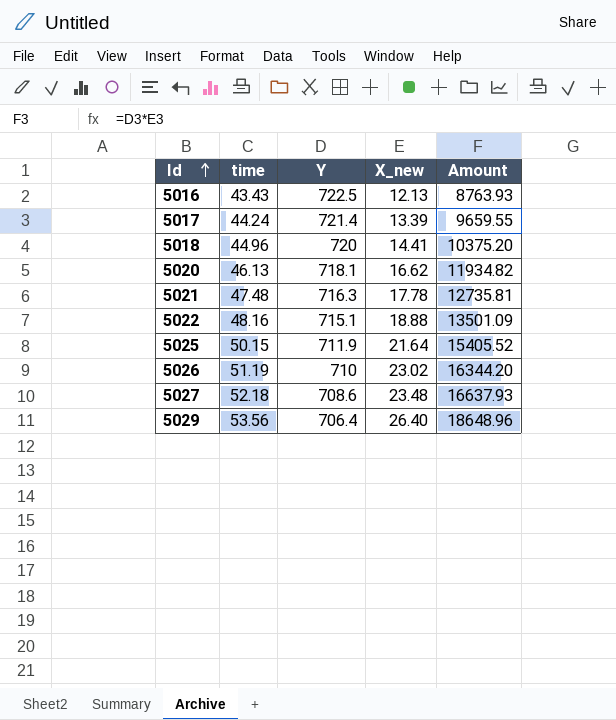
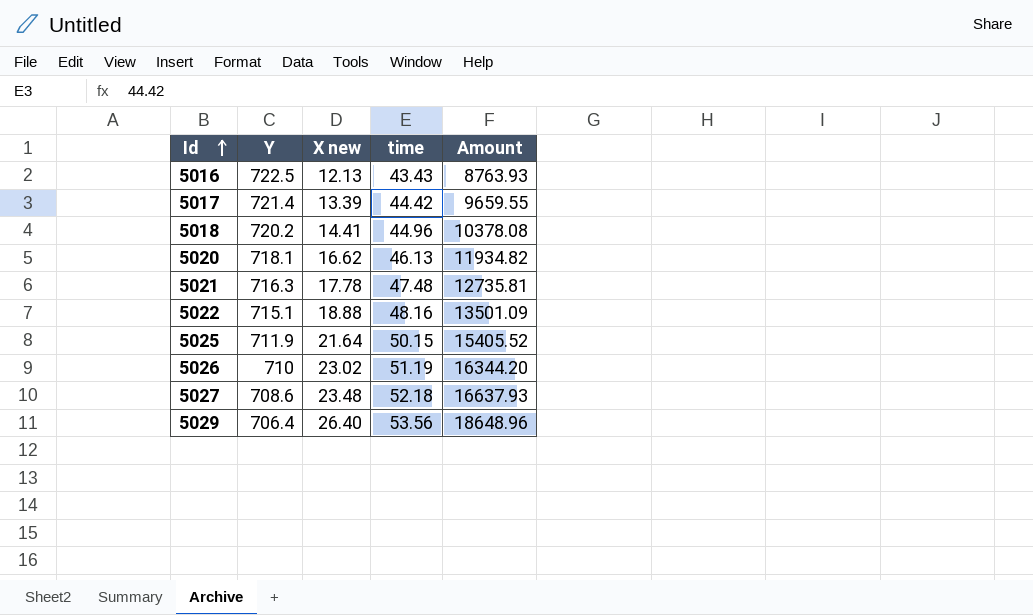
column name: X_new -> X new
column time | position: 2 -> 4
5017 | time: 44.24 -> 44.42
5018 | Y: 720 -> 720.2
5018 | Amount: 10375.20 -> 10378.08

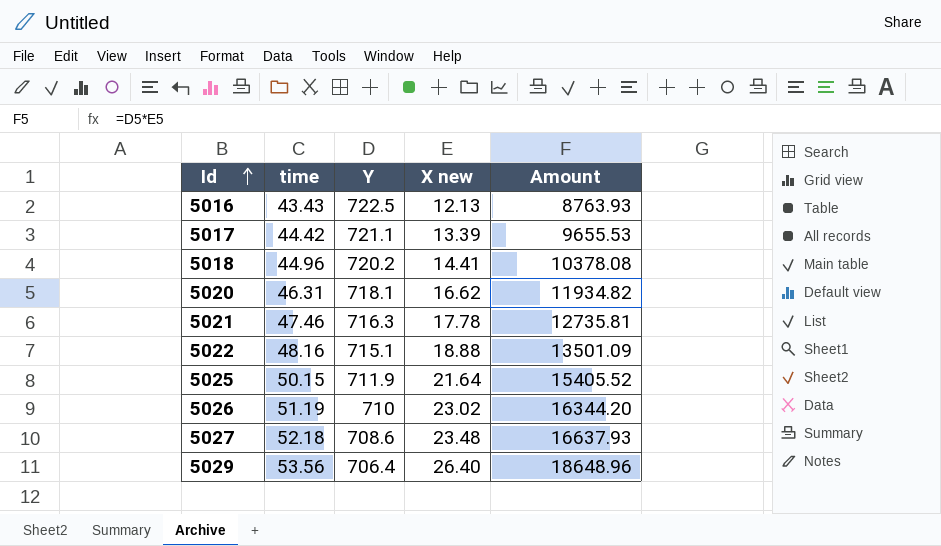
column time | position: 4 -> 2
5017 | Y: 721.4 -> 721.1
5017 | Amount: 9659.55 -> 9655.53
5020 | time: 46.13 -> 46.31
5021 | time: 47.48 -> 47.46

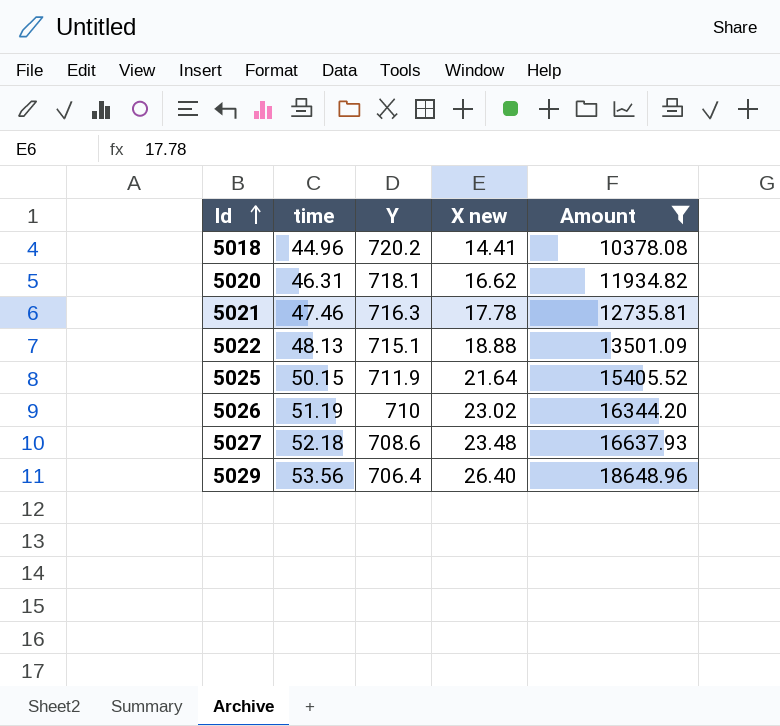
filter: none -> Amount >= 10378.08
5022 | time: 48.16 -> 48.13

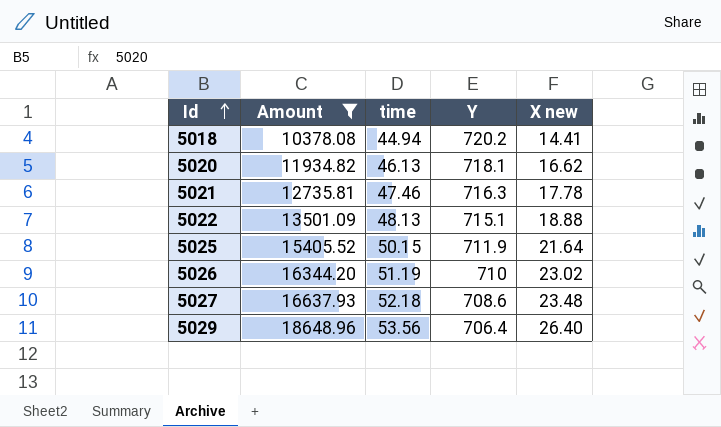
column Amount | position: 5 -> 2
5018 | time: 44.96 -> 44.94
5020 | time: 46.31 -> 46.13

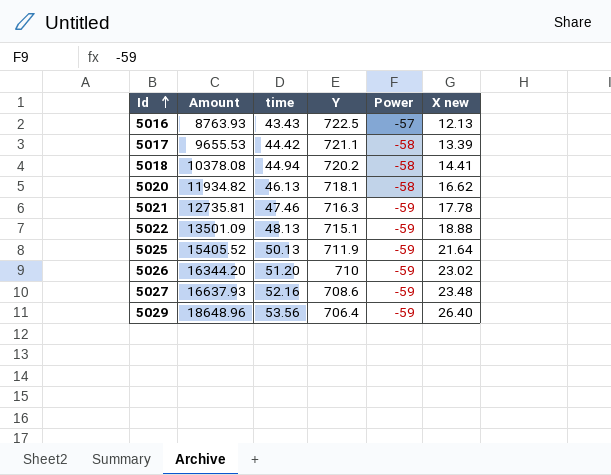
filter: Amount >= 10378.08 -> none
column Power | position: none -> 5
5025 | time: 50.15 -> 50.13
5026 | time: 51.19 -> 51.20
5027 | time: 52.18 -> 52.16

